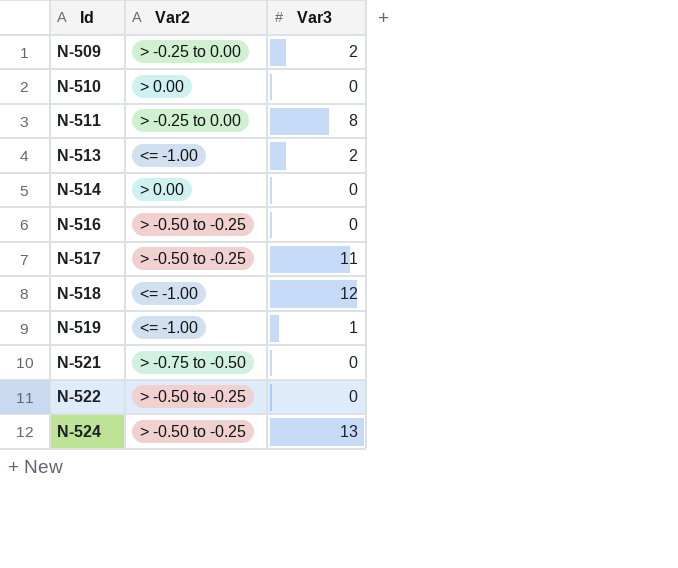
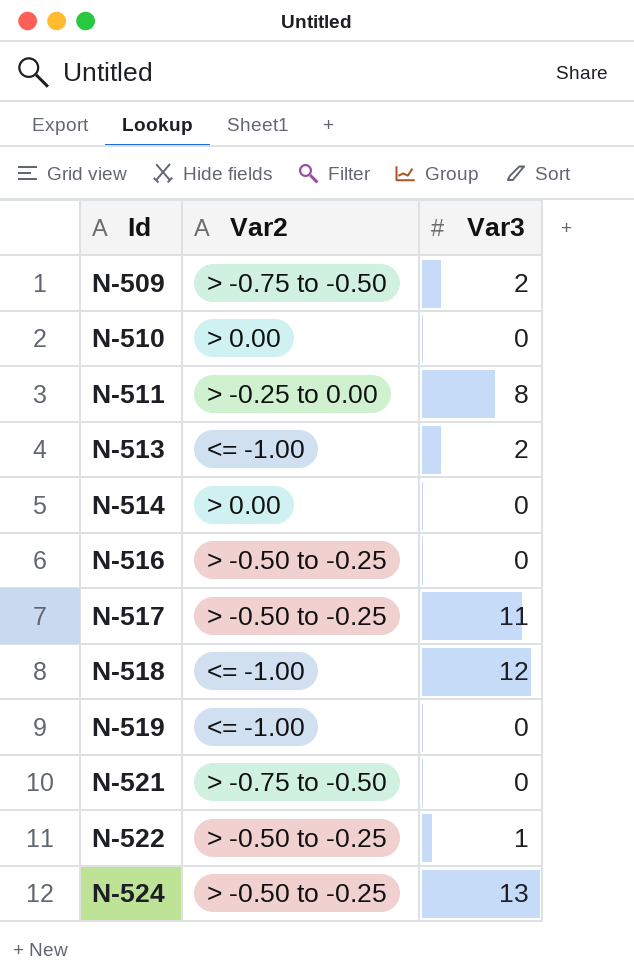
N-509 | Var2: > -0.25 to 0.00 -> > -0.75 to -0.50
N-519 | Var3: 1 -> 0
N-522 | Var3: 0 -> 1

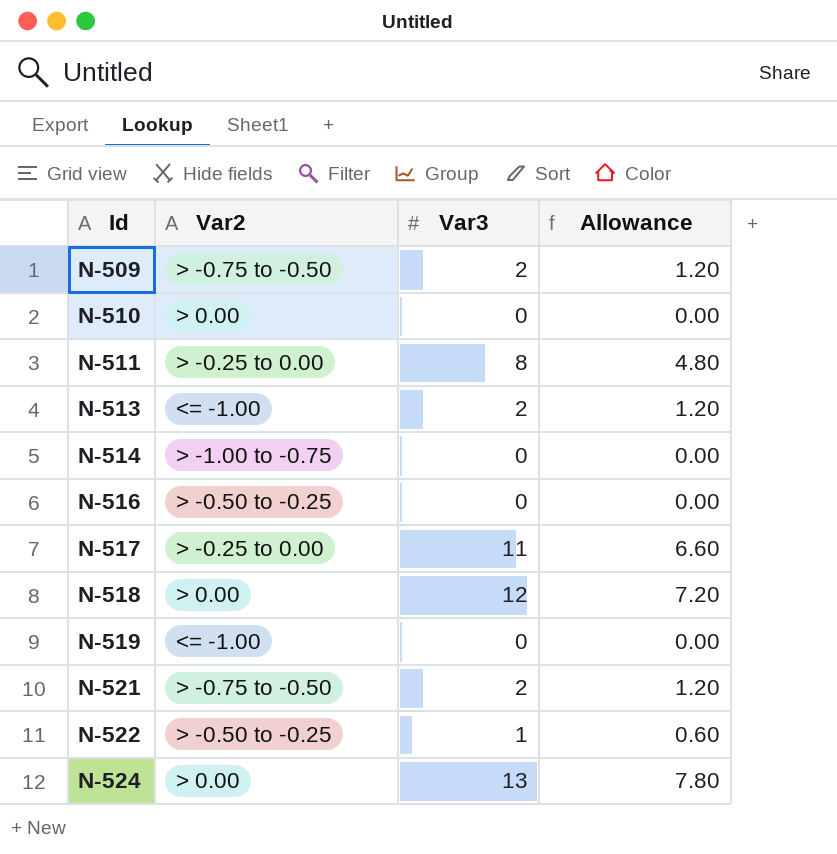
column Allowance | formula: none -> [Var3] * 0.6
N-514 | Var2: > 0.00 -> > -1.00 to -0.75
N-517 | Var2: > -0.50 to -0.25 -> > -0.25 to 0.00
N-518 | Var2: <= -1.00 -> > 0.00
N-521 | Var3: 0 -> 2
N-524 | Var2: > -0.50 to -0.25 -> > 0.00

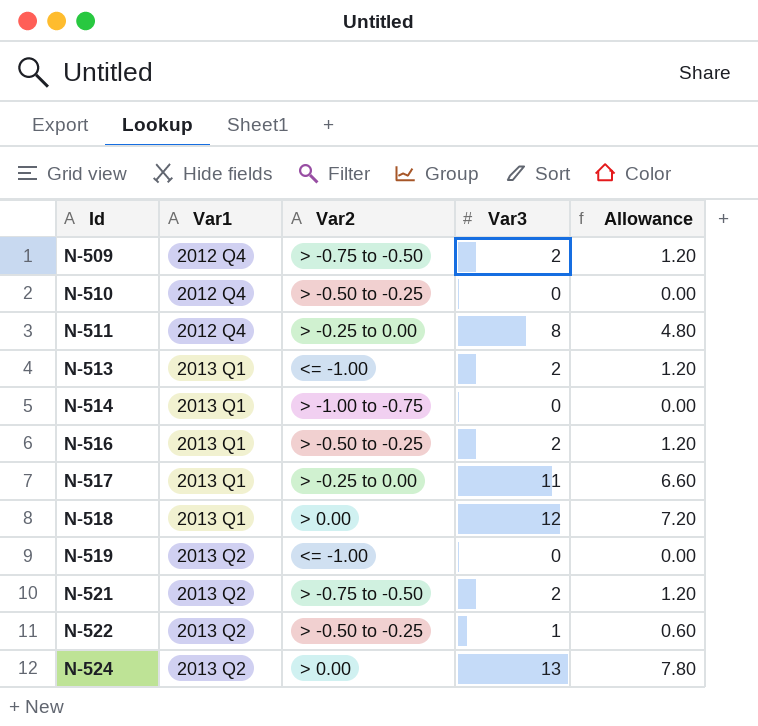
column Var1 | position: none -> 2
N-510 | Var2: > 0.00 -> > -0.50 to -0.25
N-516 | Var3: 0 -> 2
N-516 | Allowance: 0.00 -> 1.20

